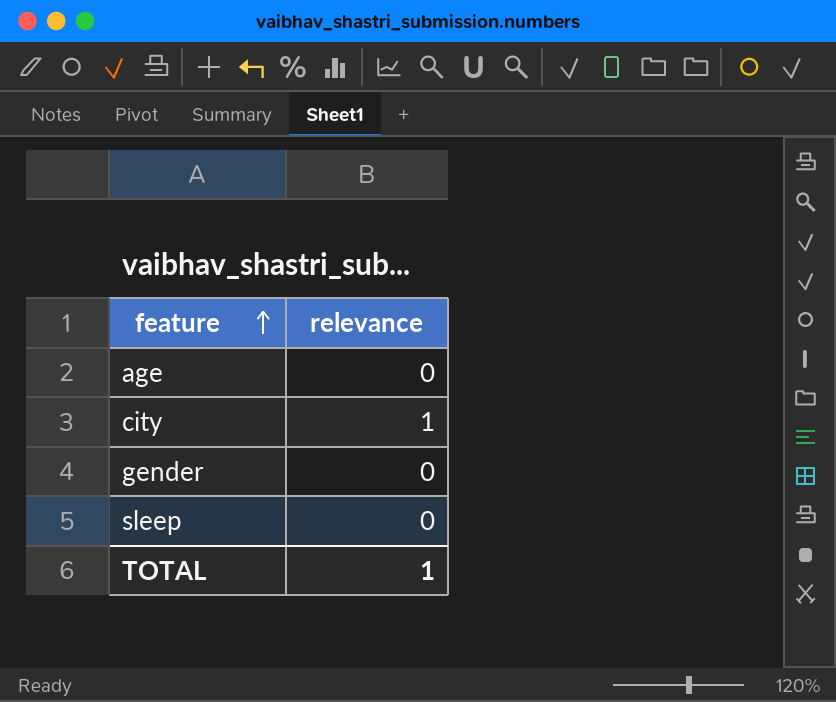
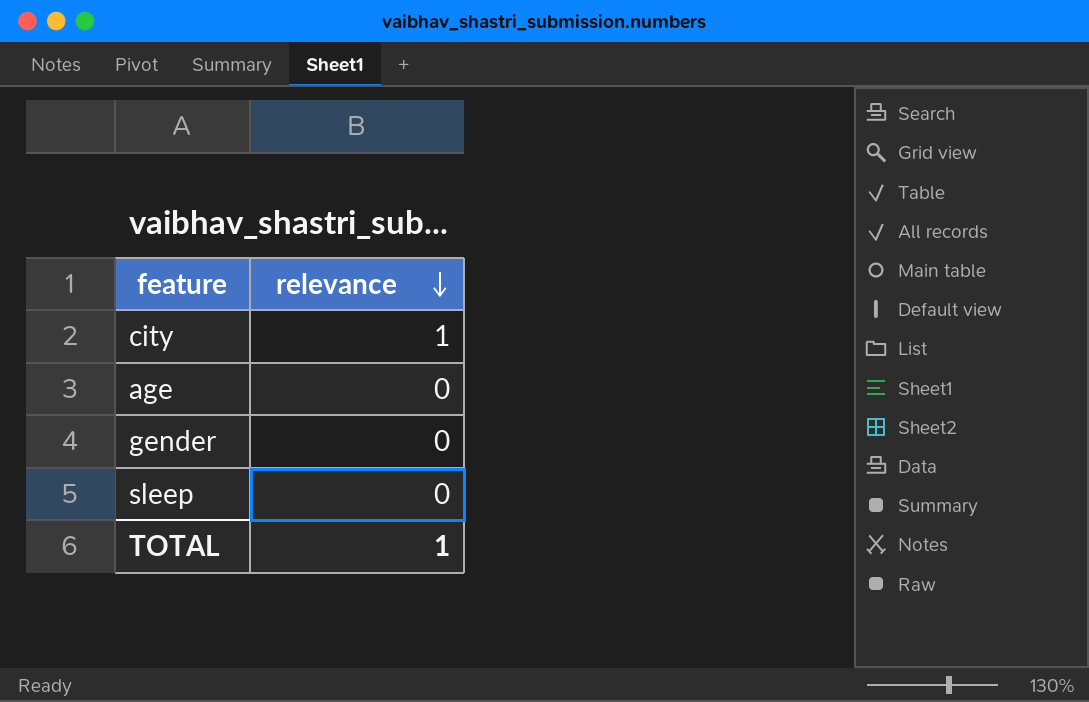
row order: feature ascending -> relevance descending

